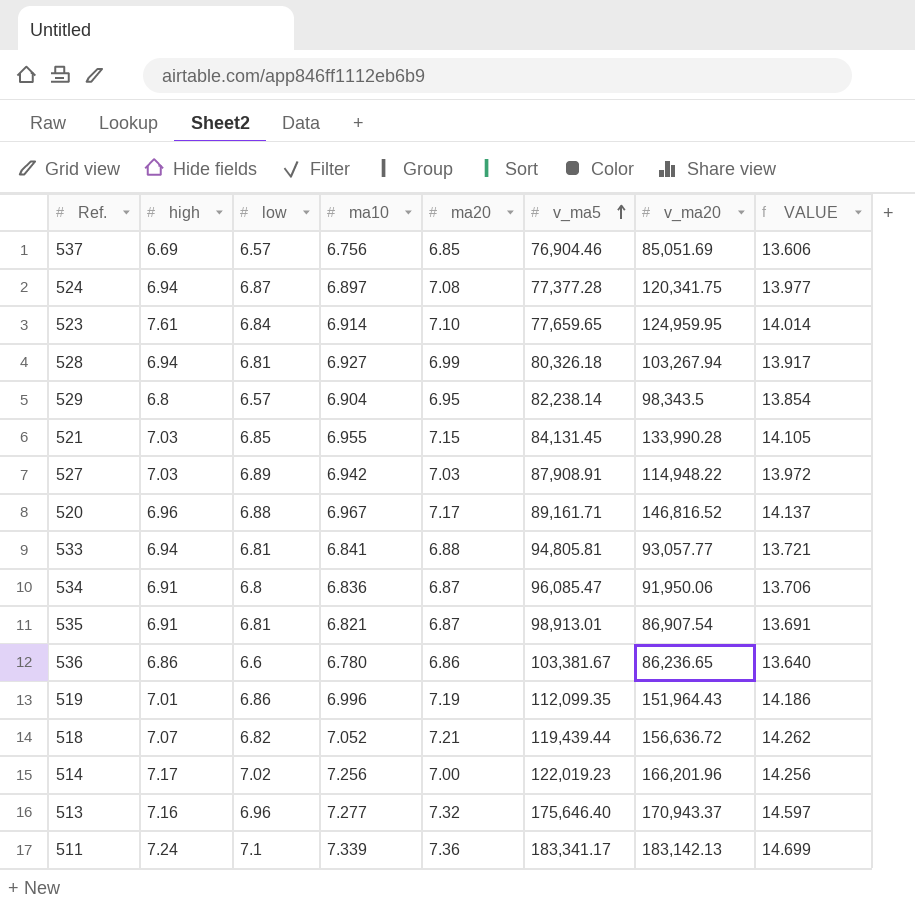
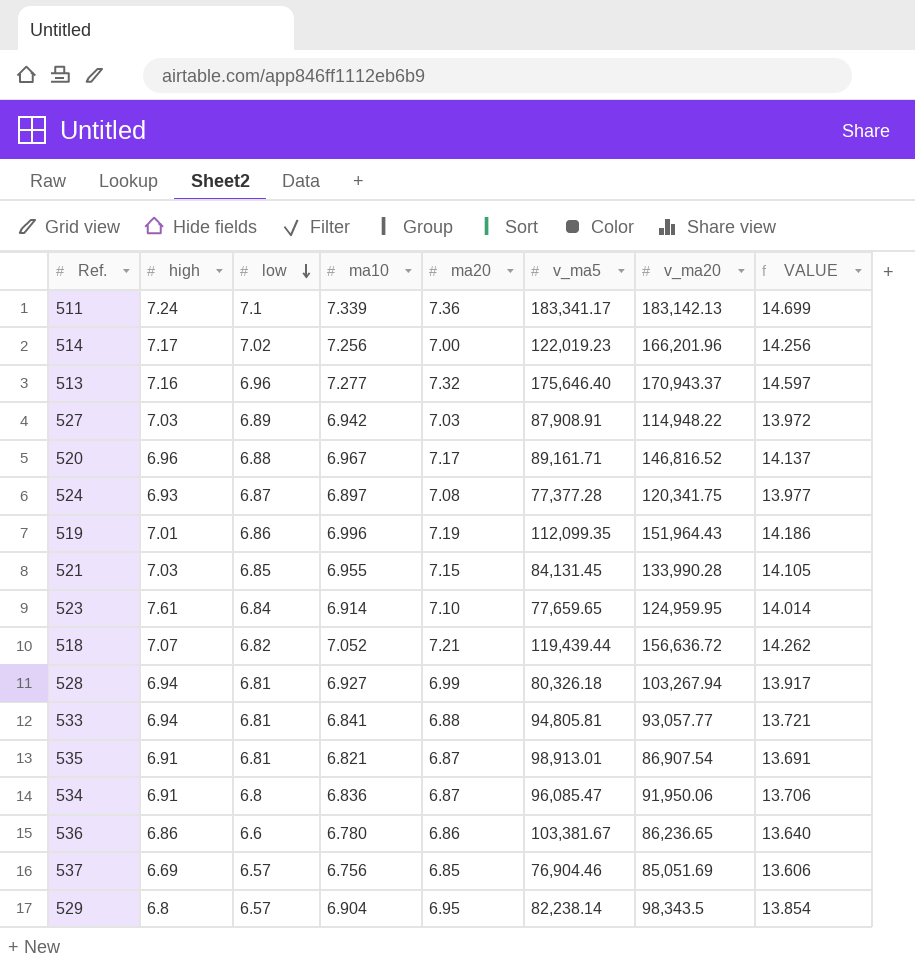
row order: v_ma5 ascending -> low descending
524 | high: 6.94 -> 6.93

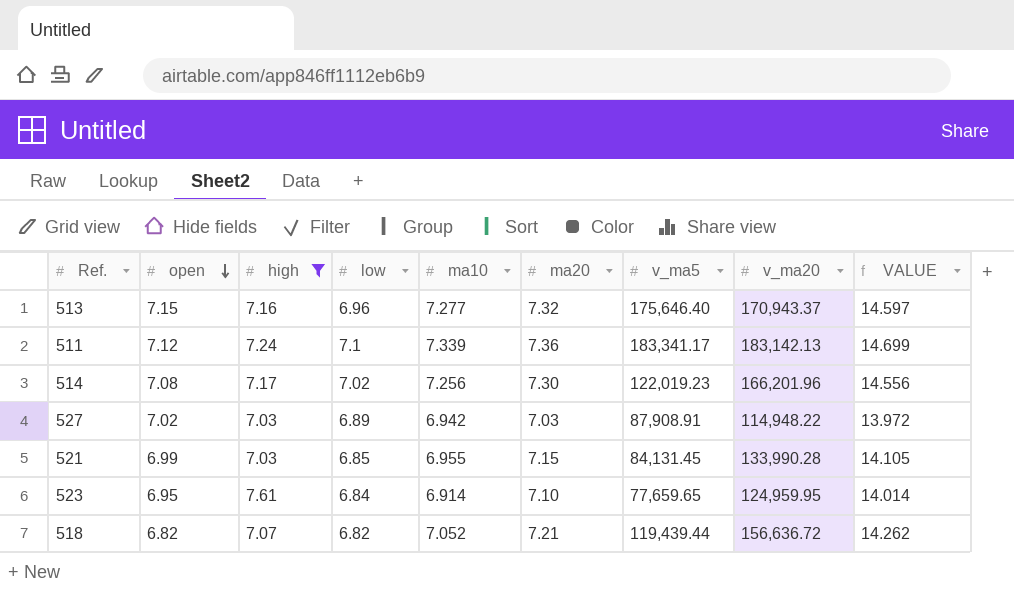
filter: none -> high >= 7.03
row order: low descending -> open descending
column open | position: none -> 2
514 | ma20: 7.00 -> 7.30
514 | VALUE: 14.256 -> 14.556

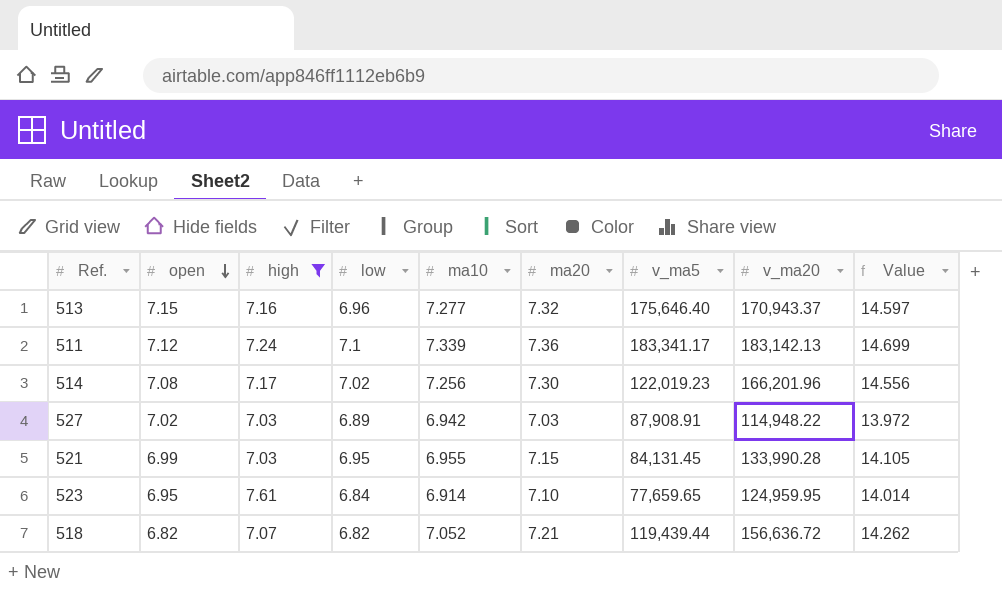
column name: VALUE -> Value
521 | low: 6.85 -> 6.95

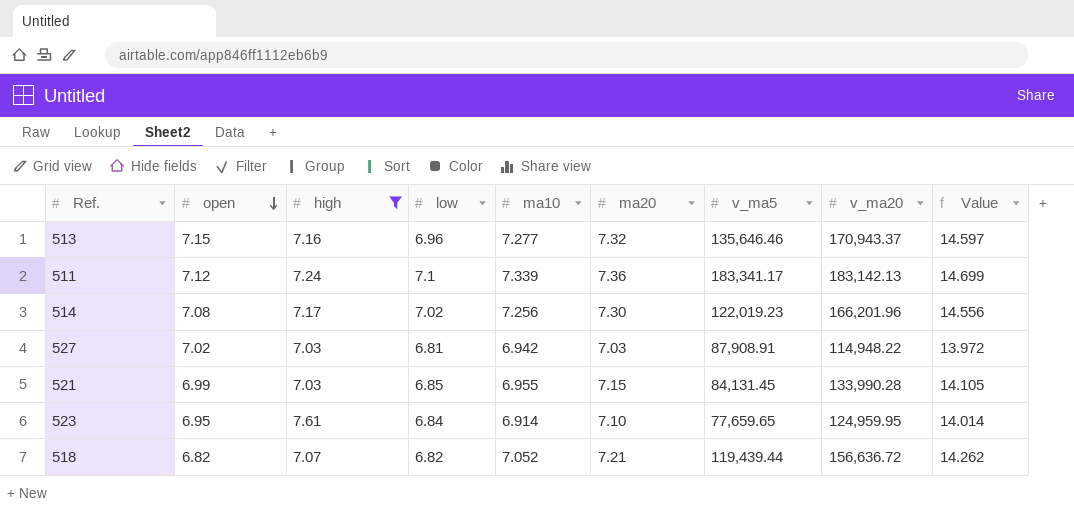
513 | v_ma5: 175,646.40 -> 135,646.46
527 | low: 6.89 -> 6.81
521 | low: 6.95 -> 6.85

